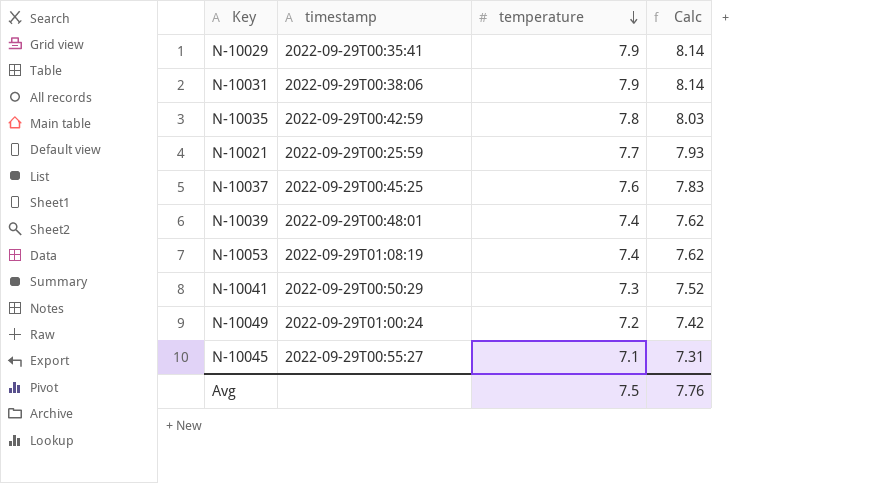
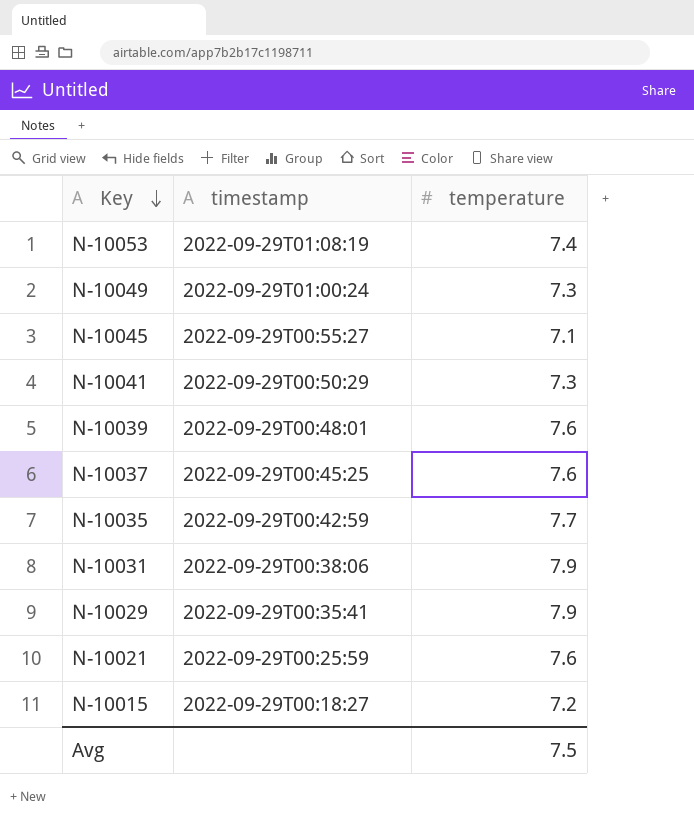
row order: temperature descending -> Key descending
column Calc | formula: [temperature] * 1.03 -> none
N-10049 | temperature: 7.2 -> 7.3
N-10039 | temperature: 7.4 -> 7.6
N-10035 | temperature: 7.8 -> 7.7
N-10021 | temperature: 7.7 -> 7.6
row N-10015: none -> 2022-09-29T00:18:27 | 7.2

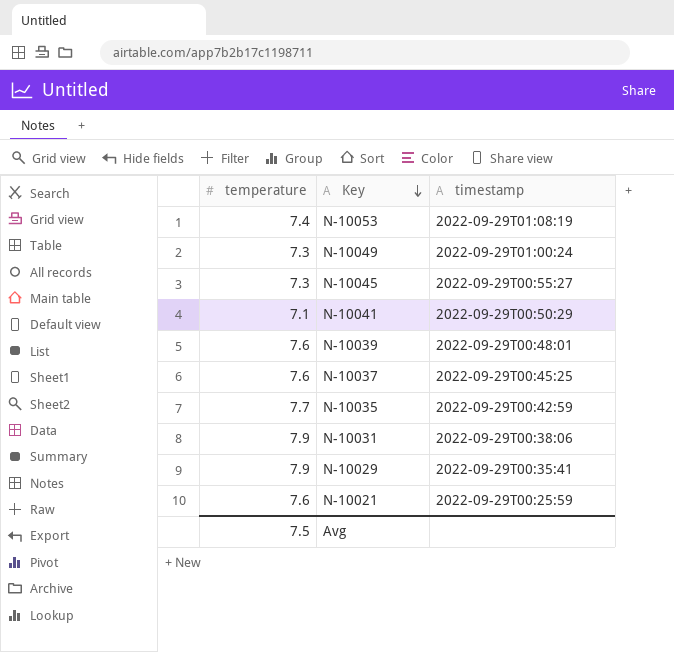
column temperature | position: 3 -> 1
row N-10015: 2022-09-29T00:18:27 | 7.2 -> none
N-10045 | temperature: 7.1 -> 7.3
N-10041 | temperature: 7.3 -> 7.1

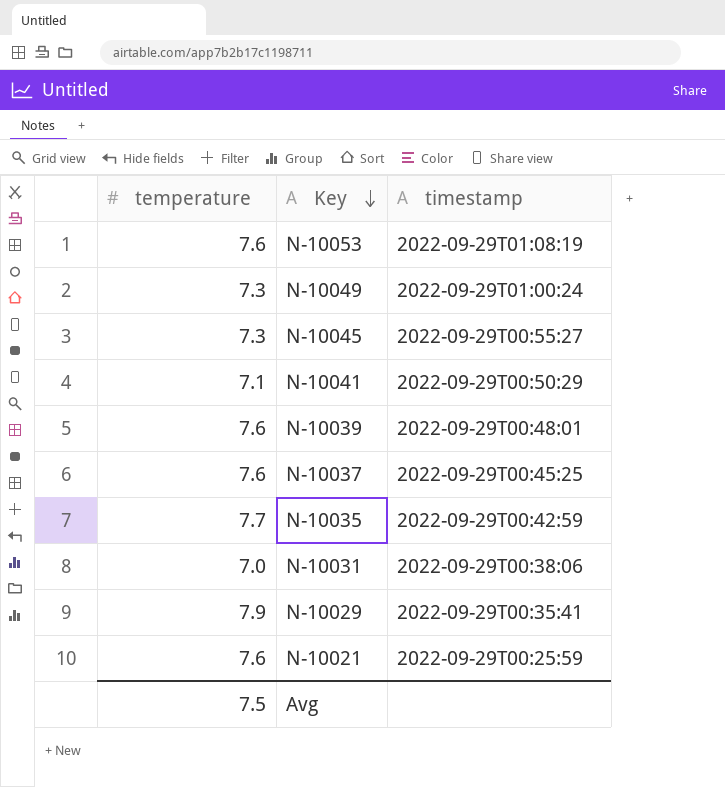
N-10053 | temperature: 7.4 -> 7.6
N-10031 | temperature: 7.9 -> 7.0

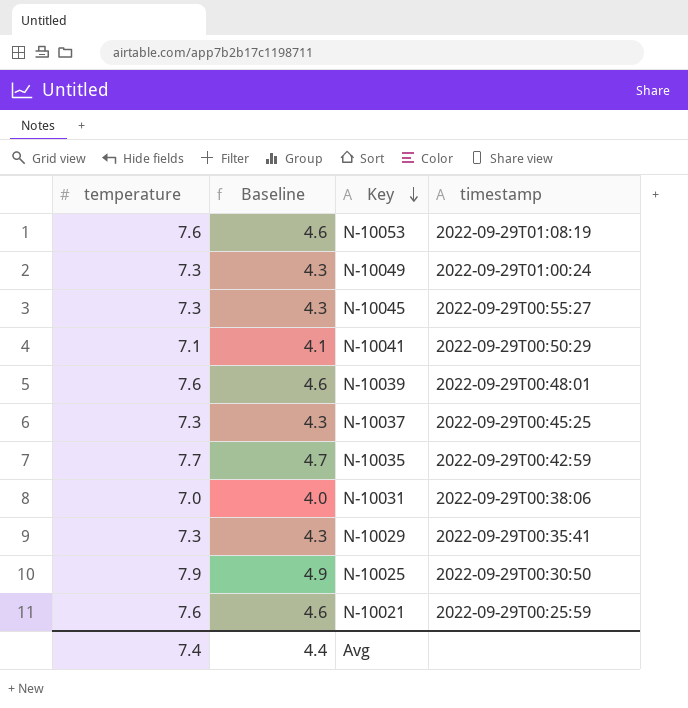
column Baseline | formula: none -> [temperature] - 3
N-10037 | temperature: 7.6 -> 7.3
N-10029 | temperature: 7.9 -> 7.3
row N-10025: none -> 7.9 | 4.9 | 2022-09-29T00:30:50
Avg | temperature: 7.5 -> 7.4

